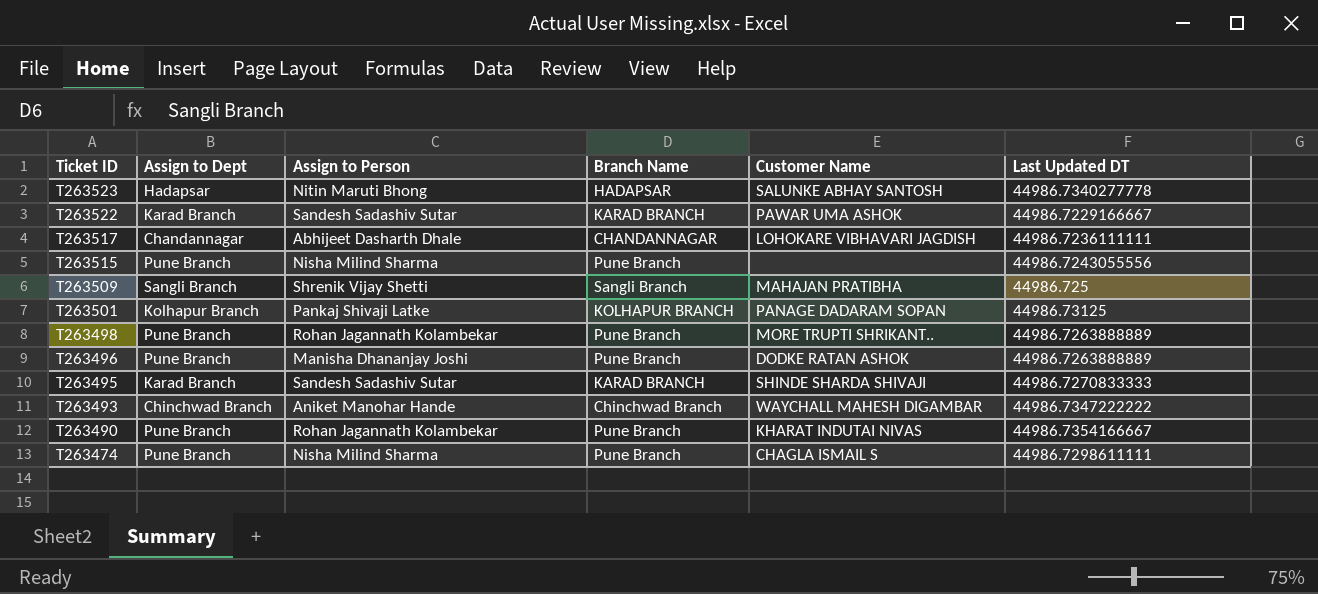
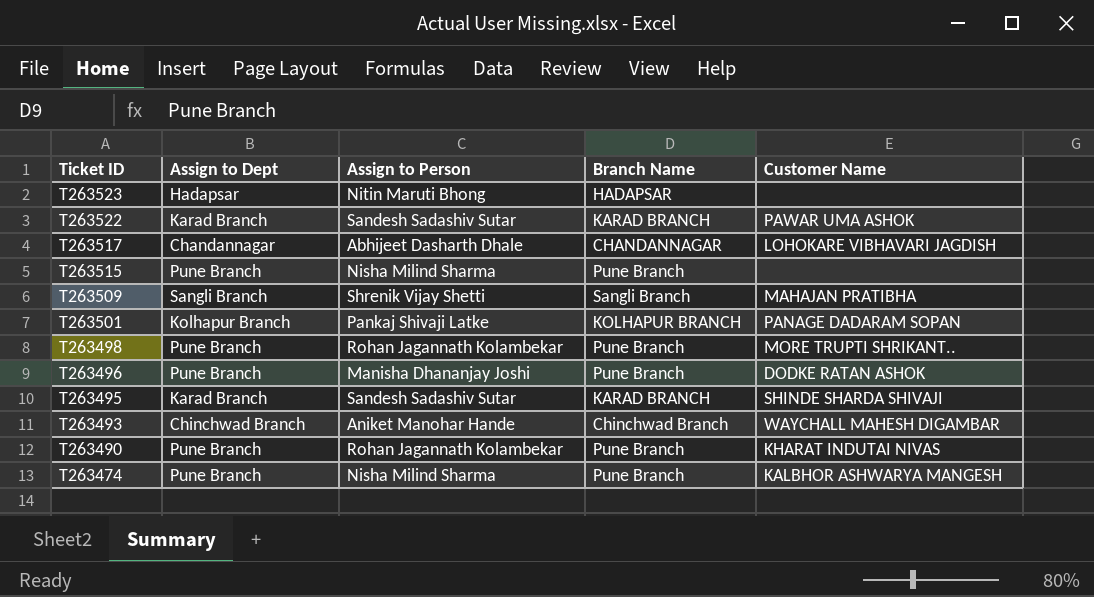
column Last Updated DT | position: 6 -> none
T263523 | Customer Name: SALUNKE ABHAY SANTOSH -> none
T263474 | Customer Name: CHAGLA ISMAIL S -> KALBHOR ASHWARYA MANGESH

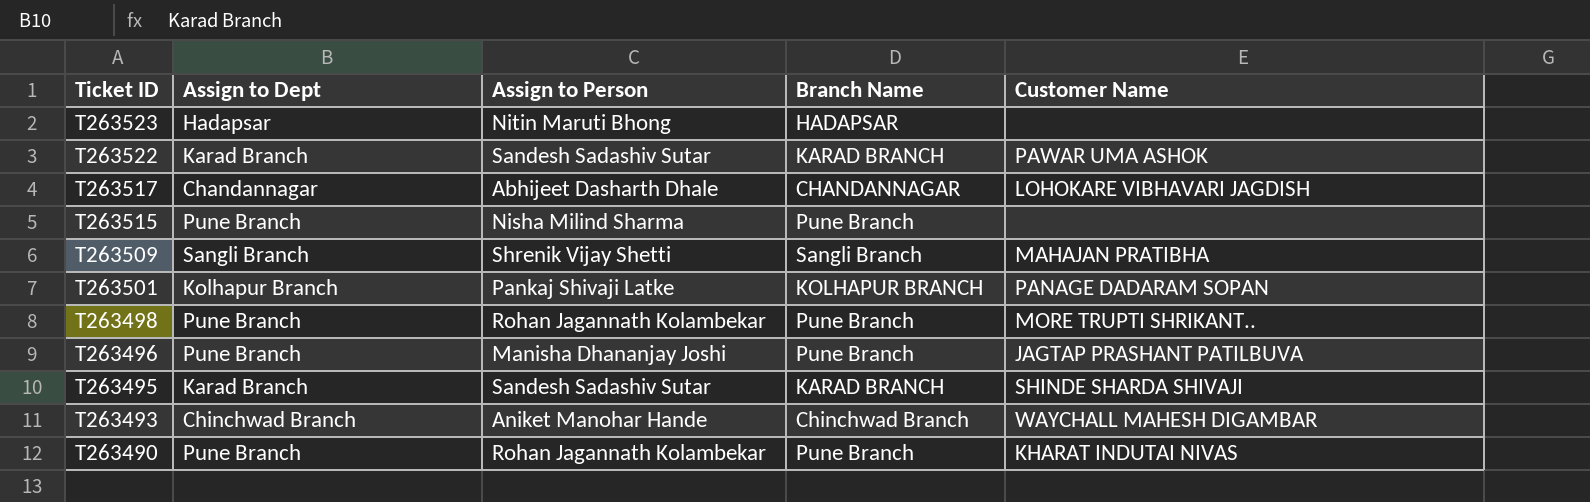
row T263474: Pune Branch | Nisha Milind Sharma | Pune Branch | KALBHOR ASHWARYA MANGESH -> none
T263496 | Customer Name: DODKE RATAN ASHOK -> JAGTAP PRASHANT PATILBUVA

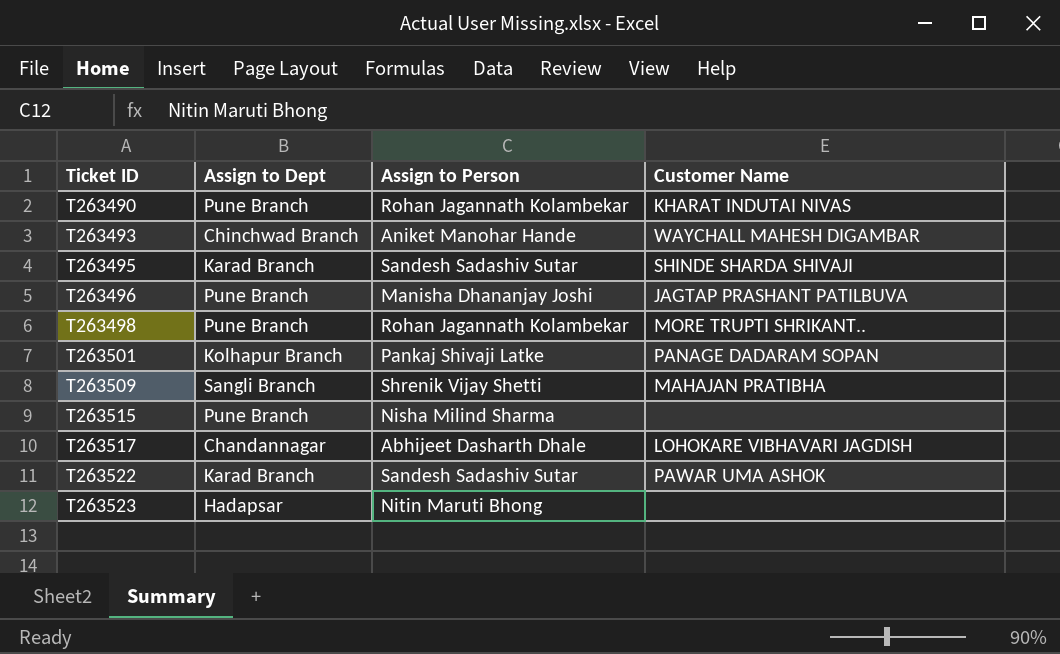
row order: Ticket ID descending -> Ticket ID ascending
column Branch Name | position: 4 -> none

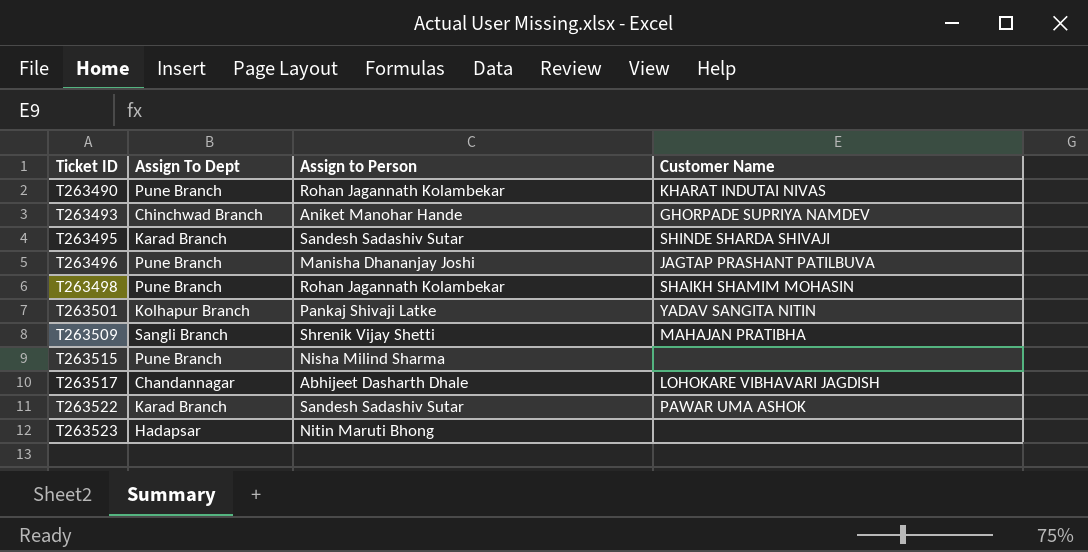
column name: Assign to Dept -> Assign To Dept
T263493 | Customer Name: WAYCHALL MAHESH DIGAMBAR -> GHORPADE SUPRIYA NAMDEV
T263498 | Customer Name: MORE TRUPTI SHRIKANT.. -> SHAIKH SHAMIM MOHASIN
T263501 | Customer Name: PANAGE DADARAM SOPAN -> YADAV SANGITA NITIN

